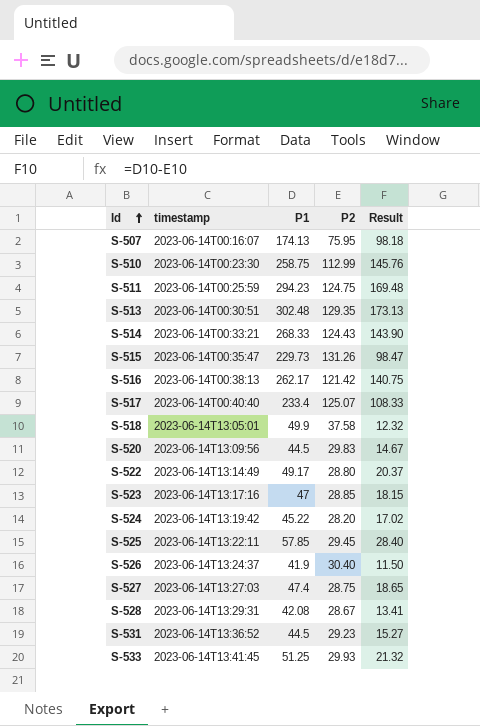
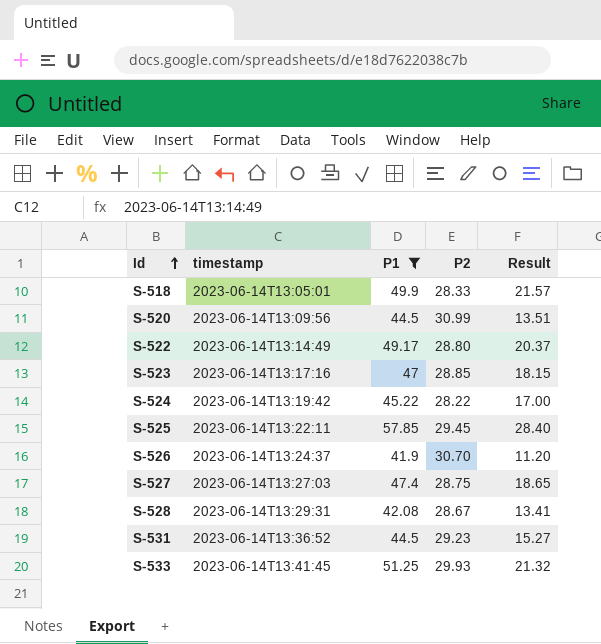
filter: none -> P1 <= 57.85
S-518 | P2: 37.58 -> 28.33
S-518 | Result: 12.32 -> 21.57
S-520 | P2: 29.83 -> 30.99
S-520 | Result: 14.67 -> 13.51
S-524 | P2: 28.20 -> 28.22
S-524 | Result: 17.02 -> 17.00
S-526 | P2: 30.40 -> 30.70
S-526 | Result: 11.50 -> 11.20

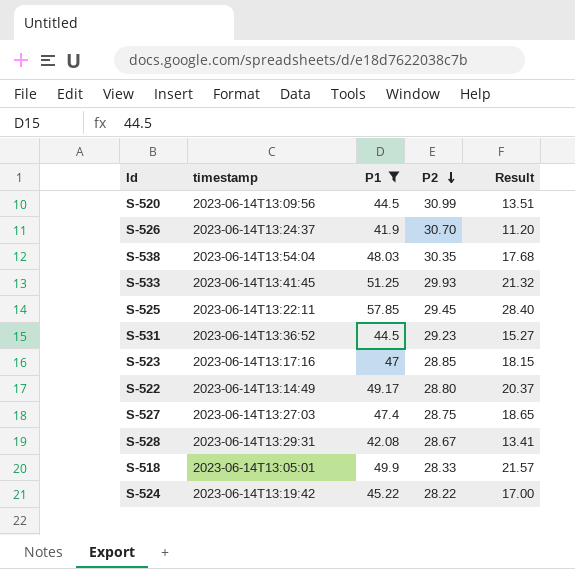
row order: Id ascending -> P2 descending
row S-538: none -> 2023-06-14T13:54:04 | 48.03 | 30.35 | 17.68

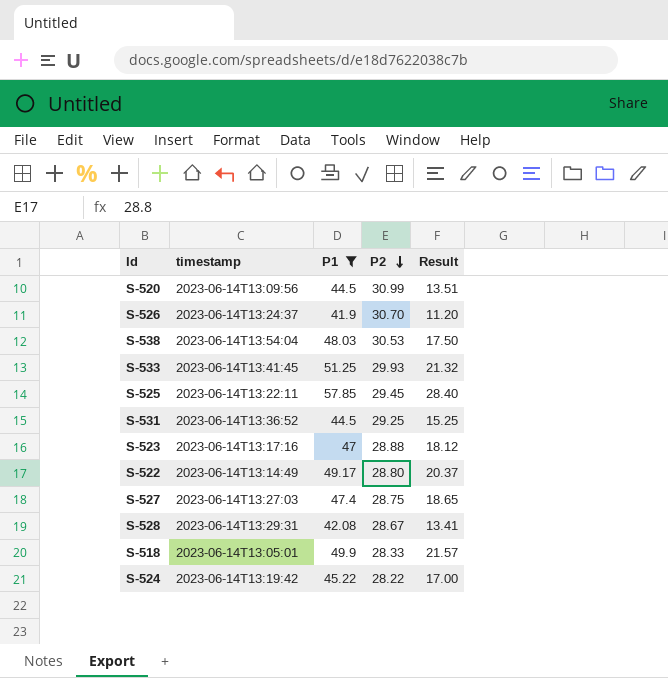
S-538 | P2: 30.35 -> 30.53
S-538 | Result: 17.68 -> 17.50
S-531 | P2: 29.23 -> 29.25
S-531 | Result: 15.27 -> 15.25
S-523 | P2: 28.85 -> 28.88
S-523 | Result: 18.15 -> 18.12

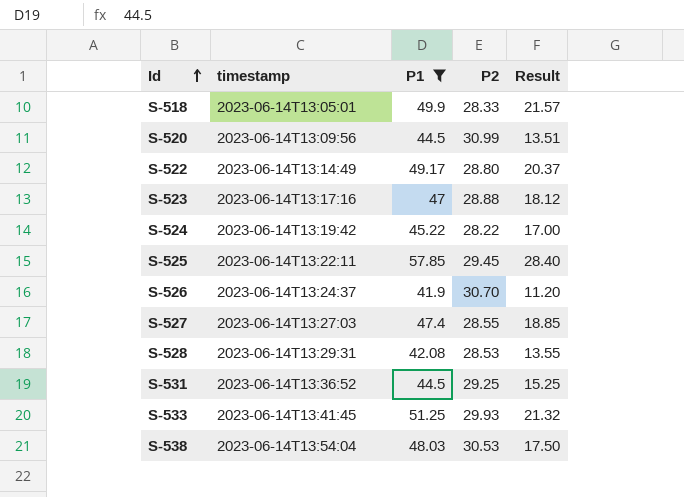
row order: P2 descending -> Id ascending
S-527 | P2: 28.75 -> 28.55
S-527 | Result: 18.65 -> 18.85
S-528 | P2: 28.67 -> 28.53
S-528 | Result: 13.41 -> 13.55

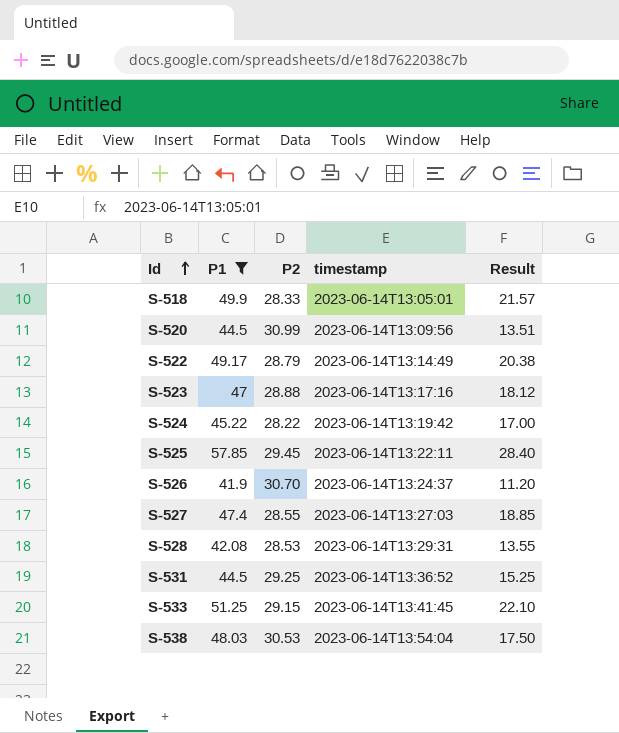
column timestamp | position: 2 -> 4
S-522 | P2: 28.80 -> 28.79
S-522 | Result: 20.37 -> 20.38
S-533 | P2: 29.93 -> 29.15
S-533 | Result: 21.32 -> 22.10

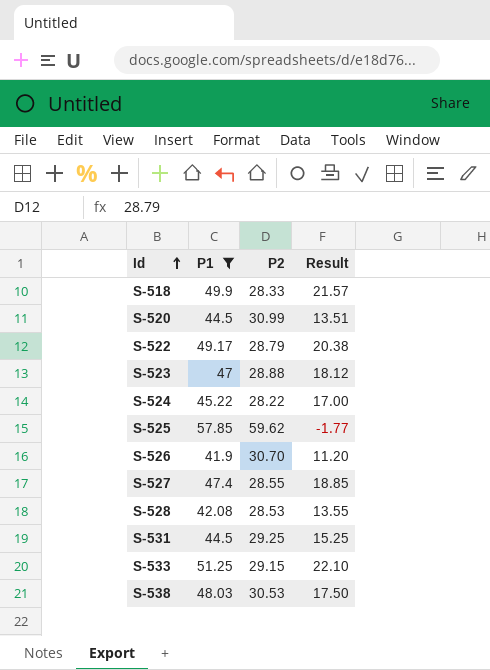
column timestamp | position: 4 -> none
S-525 | P2: 29.45 -> 59.62
S-525 | Result: 28.40 -> -1.77

